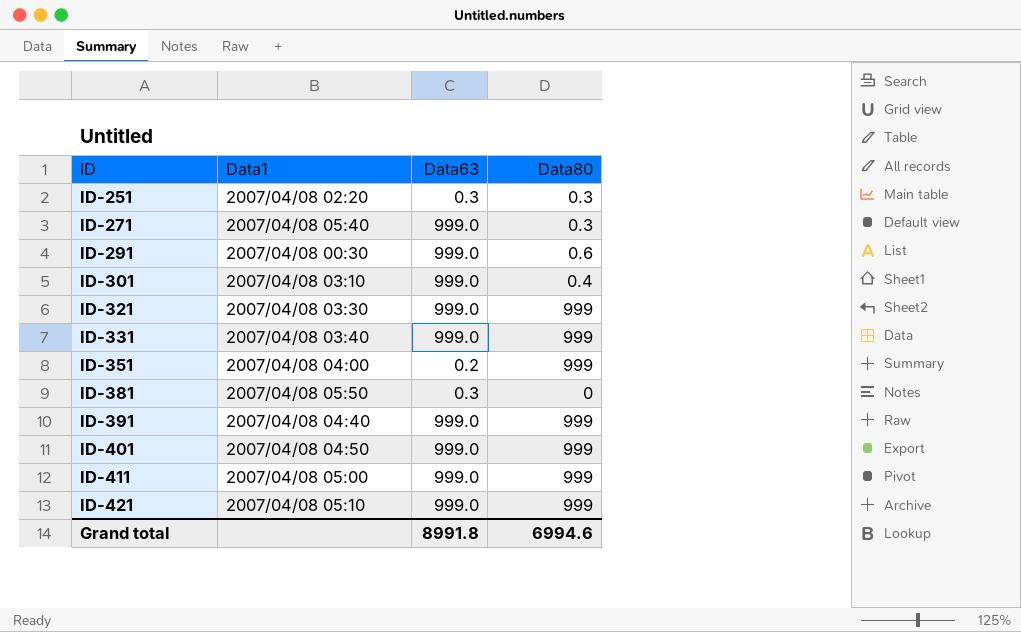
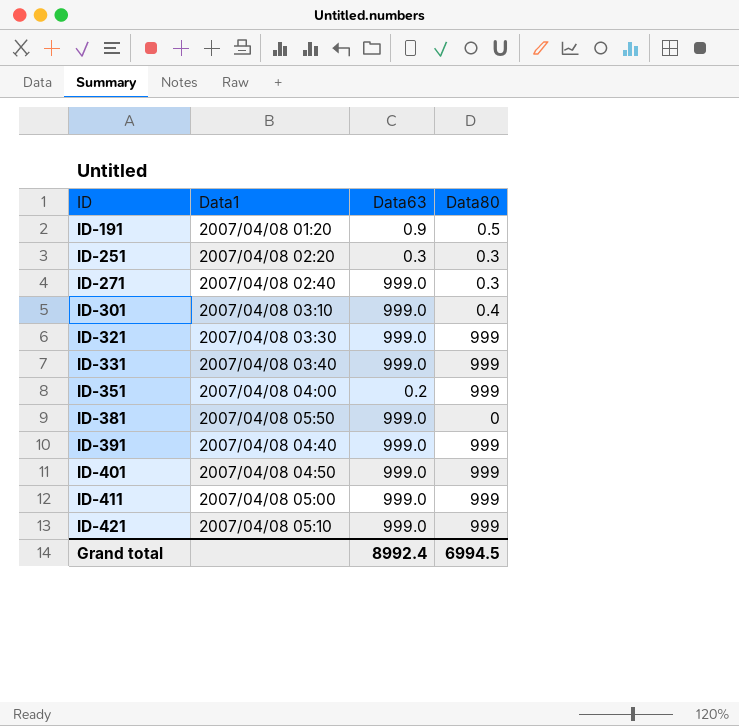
row ID-291: 2007/04/08 00:30 | 999.0 | 0.6 -> none
row ID-191: none -> 2007/04/08 01:20 | 0.9 | 0.5
ID-271 | Data1: 2007/04/08 05:40 -> 2007/04/08 02:40
ID-381 | Data63: 0.3 -> 999.0
Grand total | Data63: 8991.8 -> 8992.4
Grand total | Data80: 6994.6 -> 6994.5

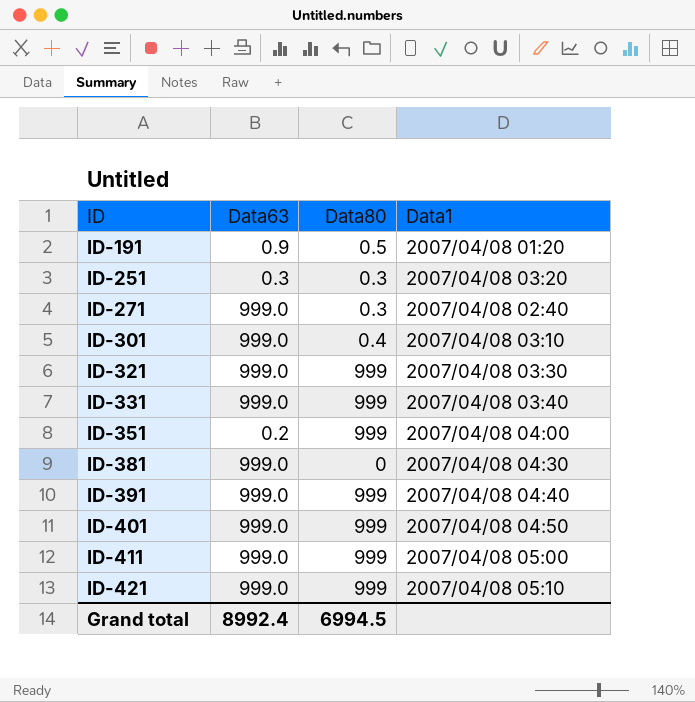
column Data1 | position: 2 -> 4
ID-251 | Data1: 2007/04/08 02:20 -> 2007/04/08 03:20
ID-381 | Data1: 2007/04/08 05:50 -> 2007/04/08 04:30

